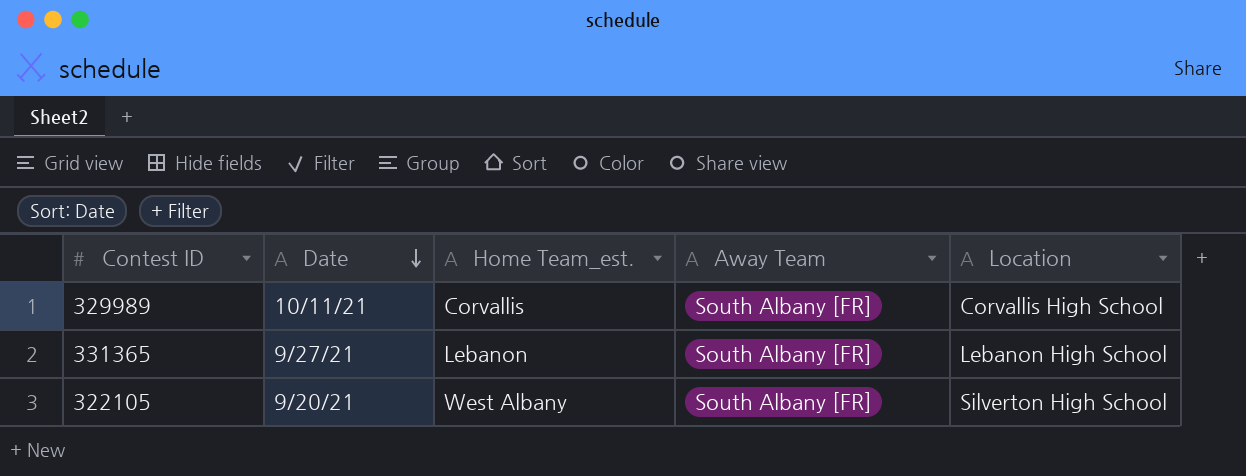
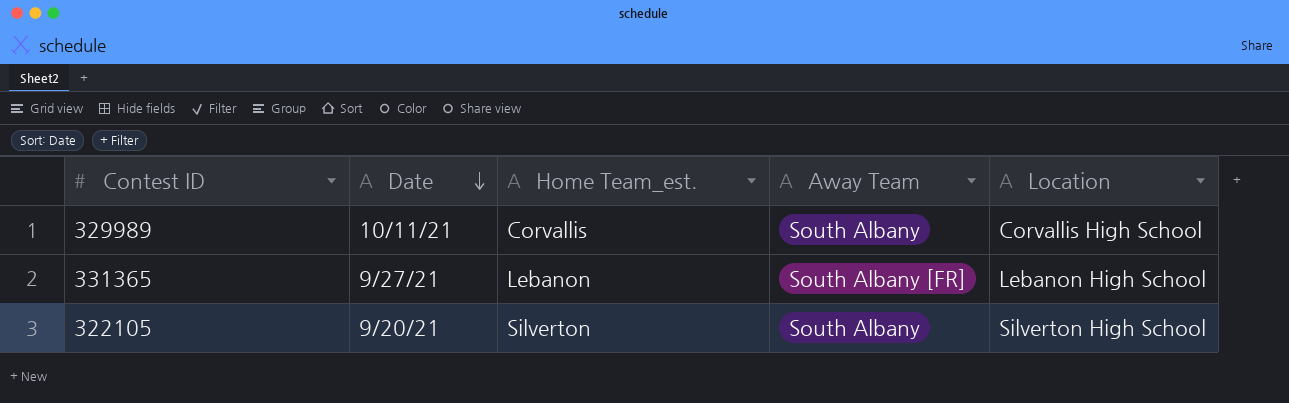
329989 | Away Team: South Albany [FR] -> South Albany
322105 | Home Team_est.: West Albany -> Silverton
322105 | Away Team: South Albany [FR] -> South Albany

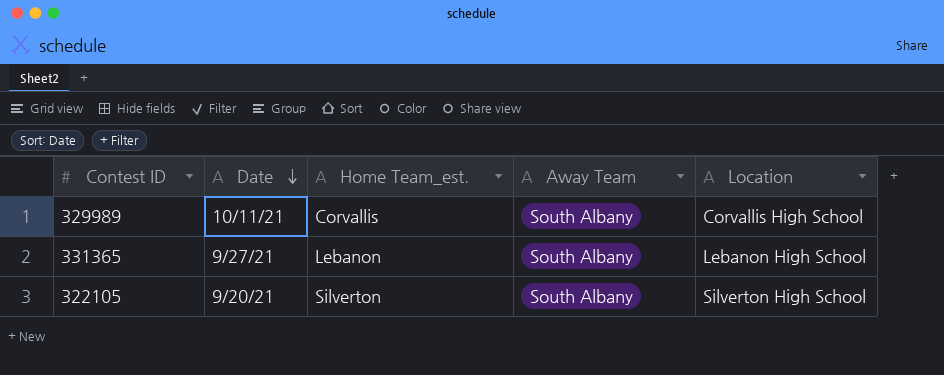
331365 | Away Team: South Albany [FR] -> South Albany

